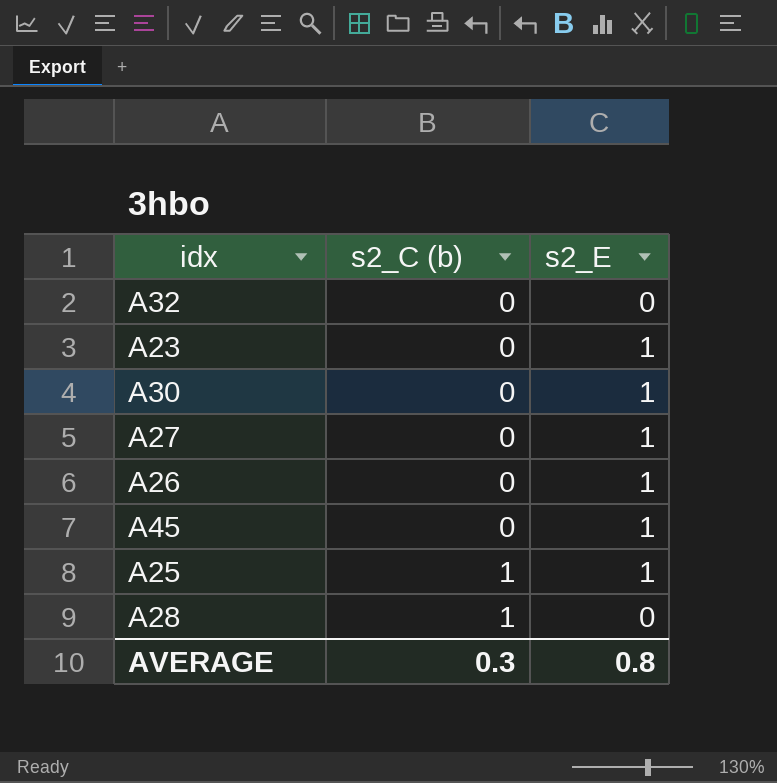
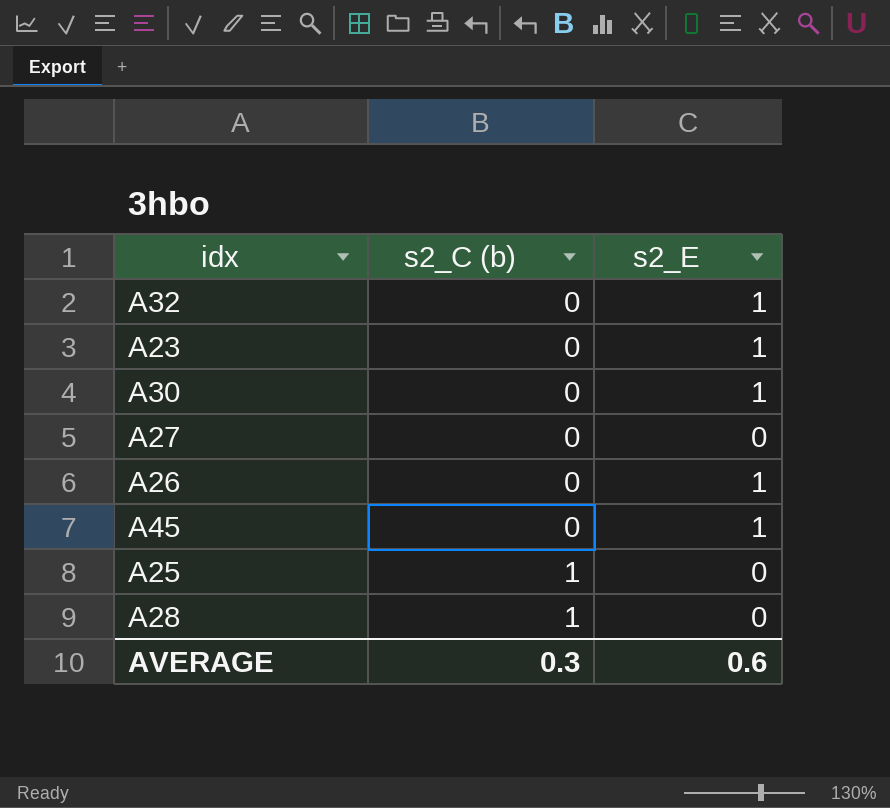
A32 | s2_E: 0 -> 1
A27 | s2_E: 1 -> 0
A25 | s2_E: 1 -> 0
AVERAGE | s2_E: 0.8 -> 0.6

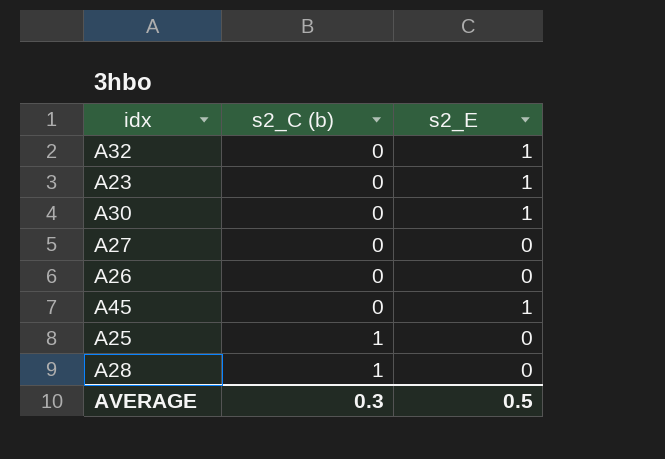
A26 | s2_E: 1 -> 0
AVERAGE | s2_E: 0.6 -> 0.5

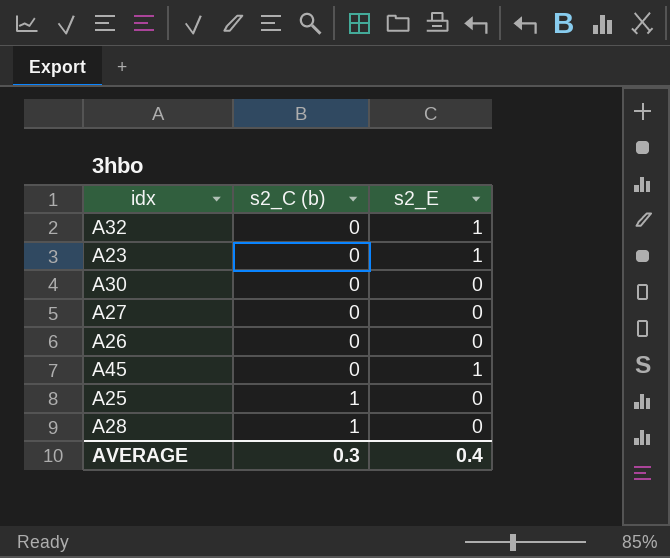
A30 | s2_E: 1 -> 0
AVERAGE | s2_E: 0.5 -> 0.4

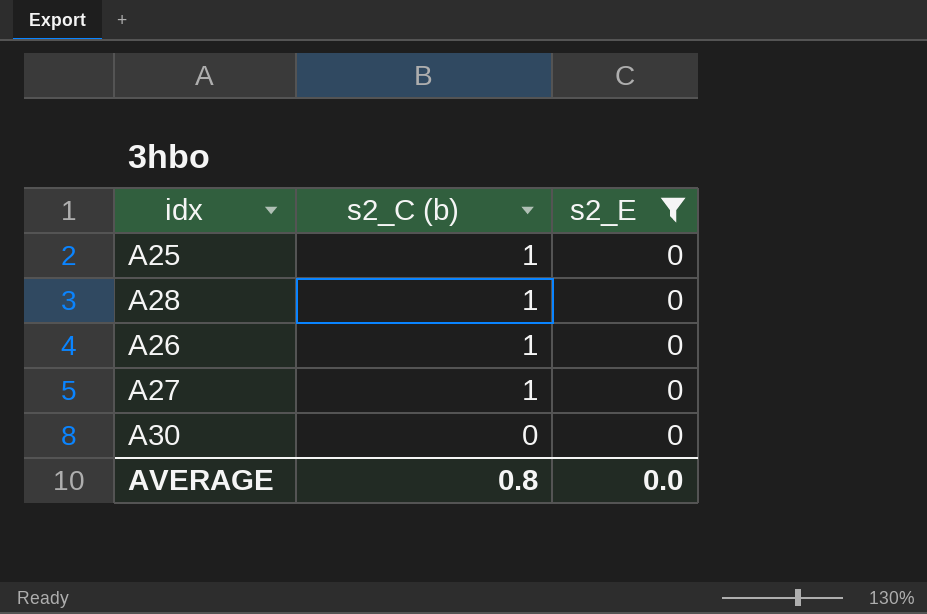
filter: none -> s2_E = 0
row order: s2_C (b) ascending -> s2_C (b) descending
A26 | s2_C (b): 0 -> 1
A27 | s2_C (b): 0 -> 1
AVERAGE | s2_C (b): 0.3 -> 0.8
AVERAGE | s2_E: 0.4 -> 0.0

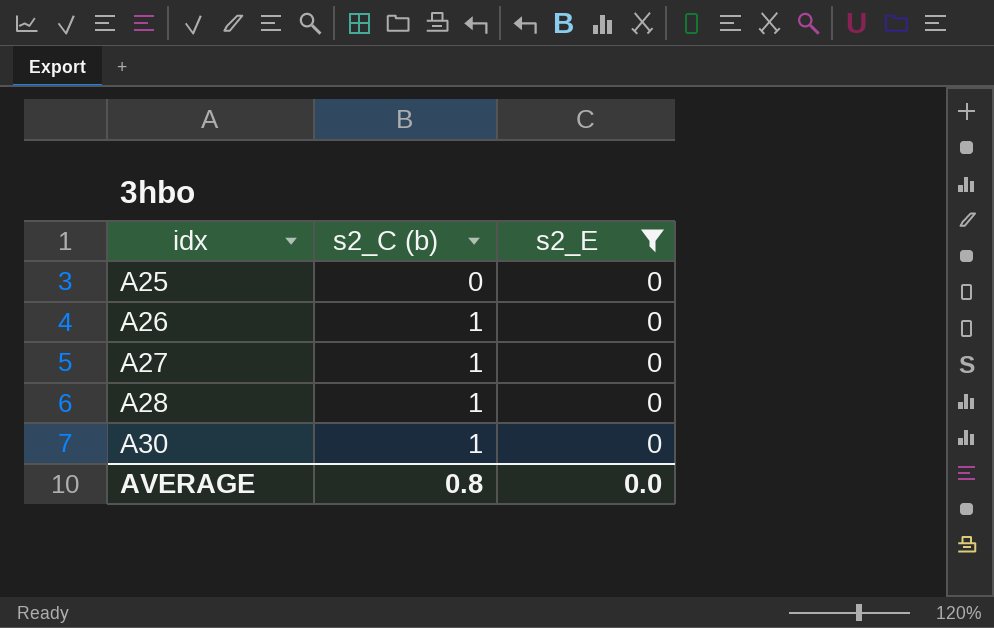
row order: s2_C (b) descending -> idx ascending
A25 | s2_C (b): 1 -> 0
A30 | s2_C (b): 0 -> 1

